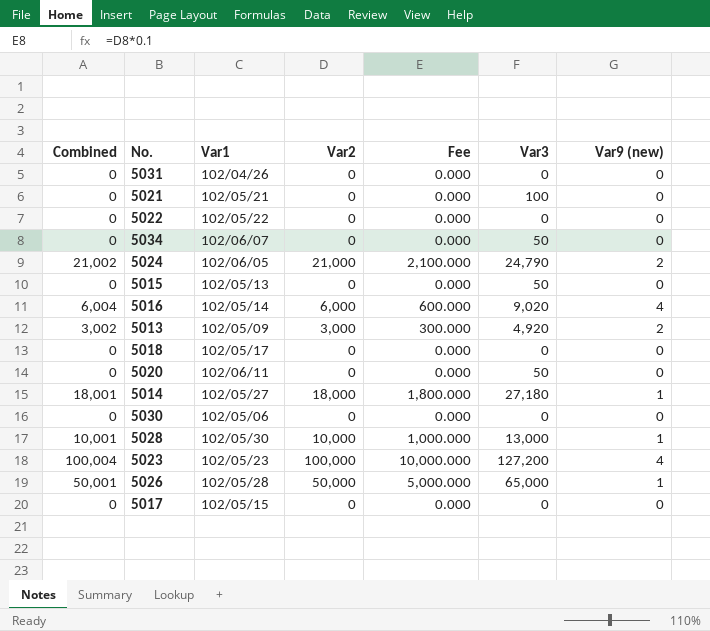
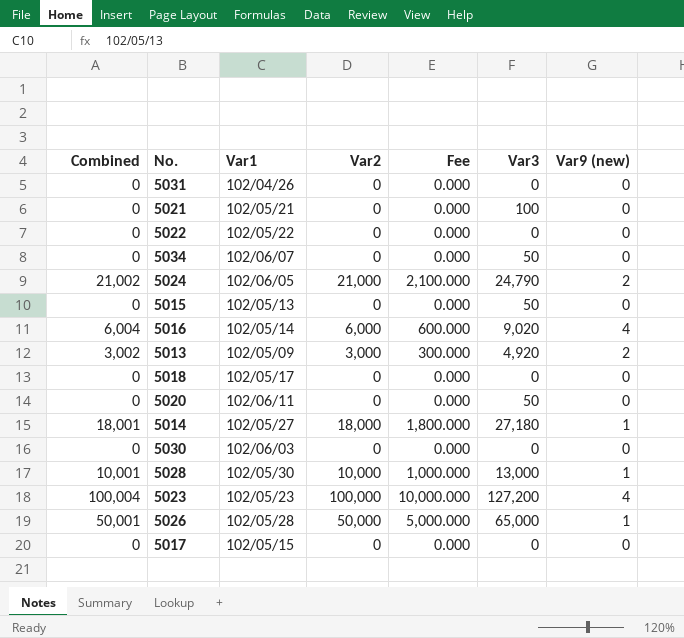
5030 | Var1: 102/05/06 -> 102/06/03

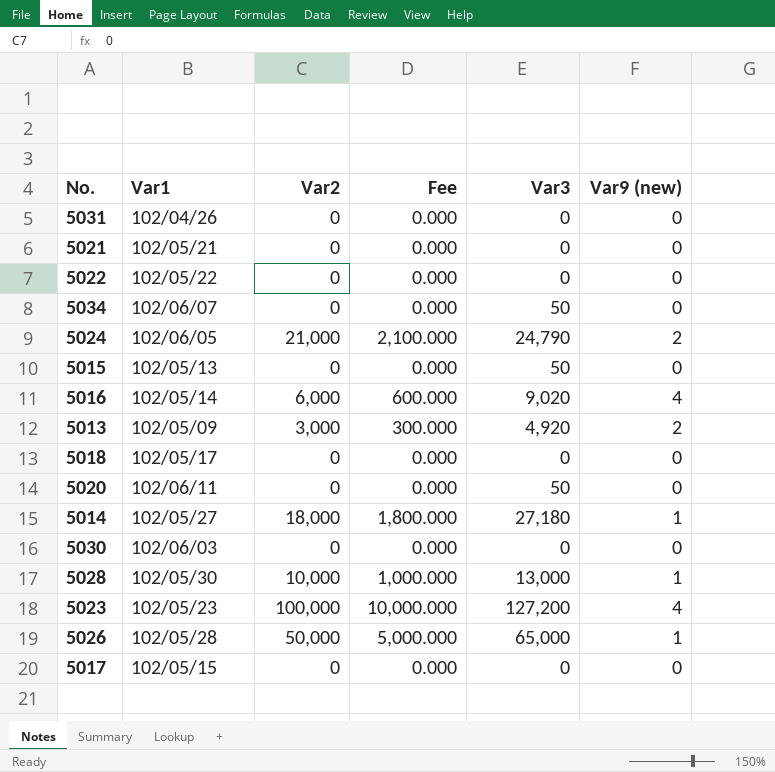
column Combined | formula: [Var2] + [Var9 (new)] -> none
5021 | Var3: 100 -> 0

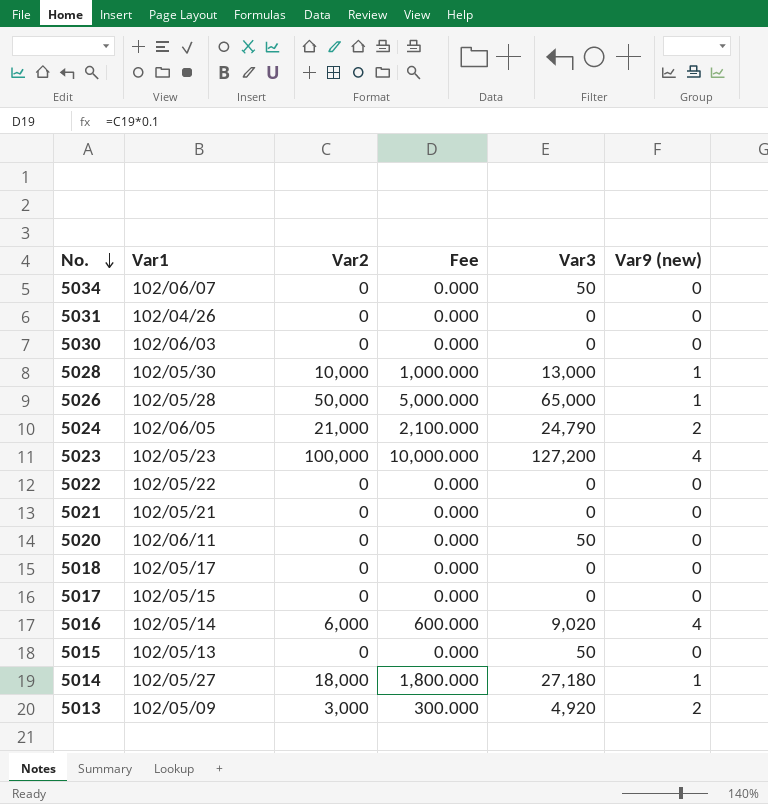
row order: none -> No. descending

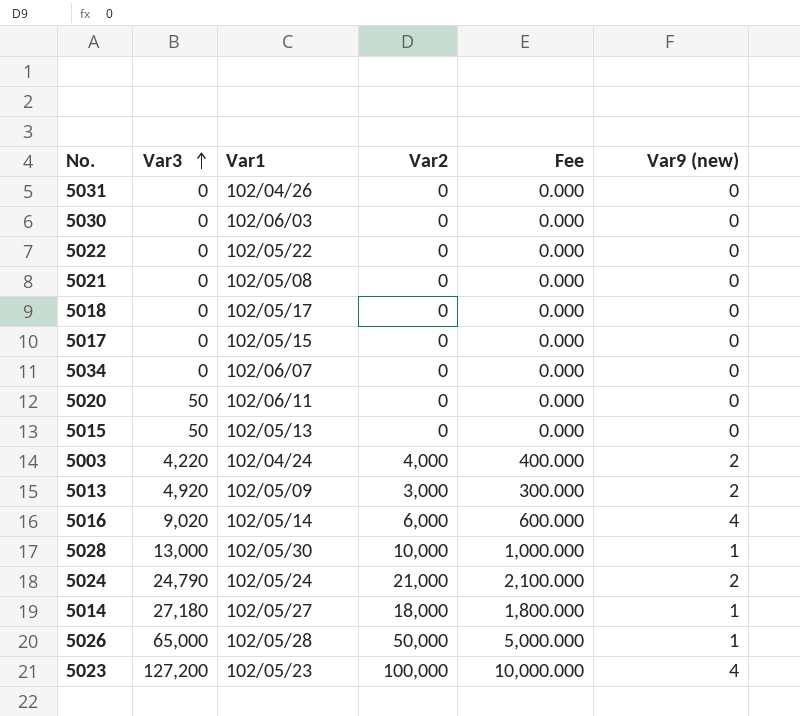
row order: No. descending -> Var3 ascending
column Var3 | position: 5 -> 2
5021 | Var1: 102/05/21 -> 102/05/08
5034 | Var3: 50 -> 0
row 5003: none -> 4,220 | 102/04/24 | 4,000 | 400.000 | 2
5024 | Var1: 102/06/05 -> 102/05/24

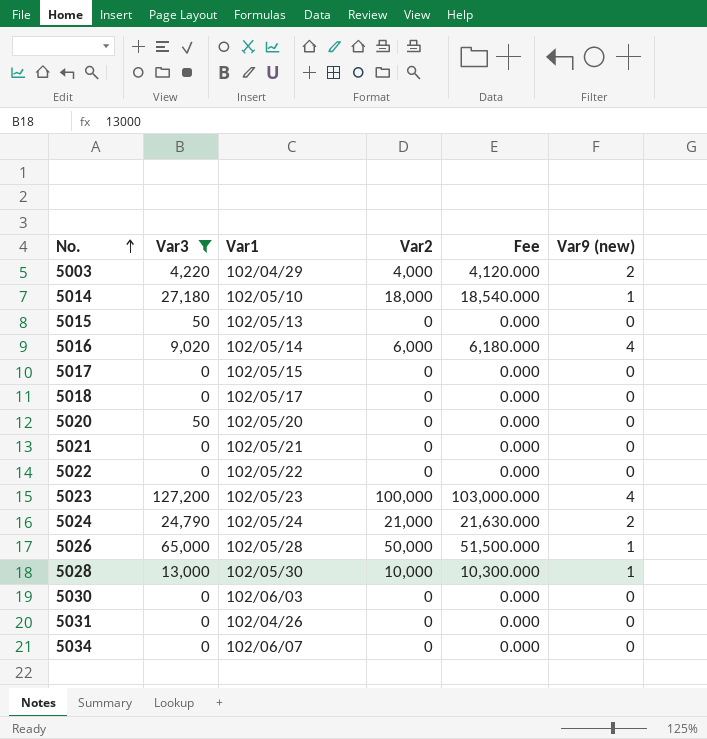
filter: none -> Var3 != 4,920
row order: Var3 ascending -> No. ascending
column Fee | formula: [Var2] * 0.1 -> [Var2] * 1.03
5003 | Var1: 102/04/24 -> 102/04/29
5014 | Var1: 102/05/27 -> 102/05/10
5020 | Var1: 102/06/11 -> 102/05/20
5021 | Var1: 102/05/08 -> 102/05/21

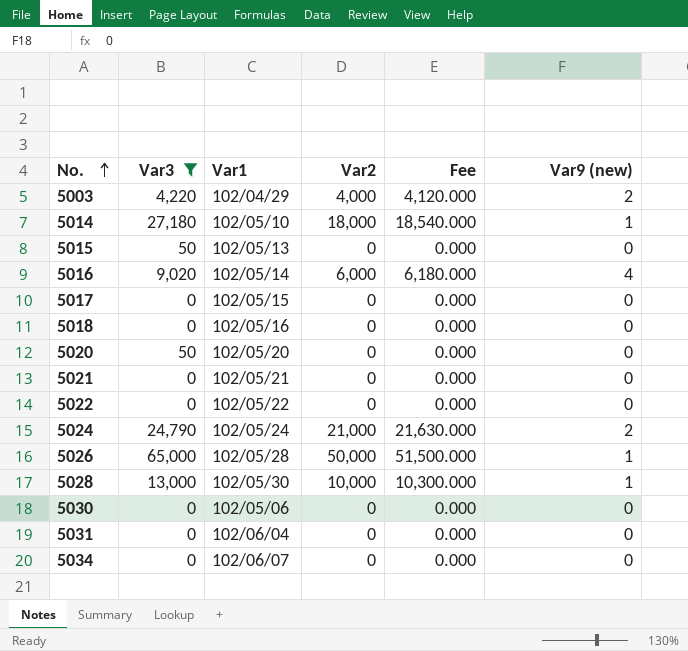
row 5023: 127,200 | 102/05/23 | 100,000 | 103,000.000 | 4 -> none
5018 | Var1: 102/05/17 -> 102/05/16
5030 | Var1: 102/06/03 -> 102/05/06
5031 | Var1: 102/04/26 -> 102/06/04

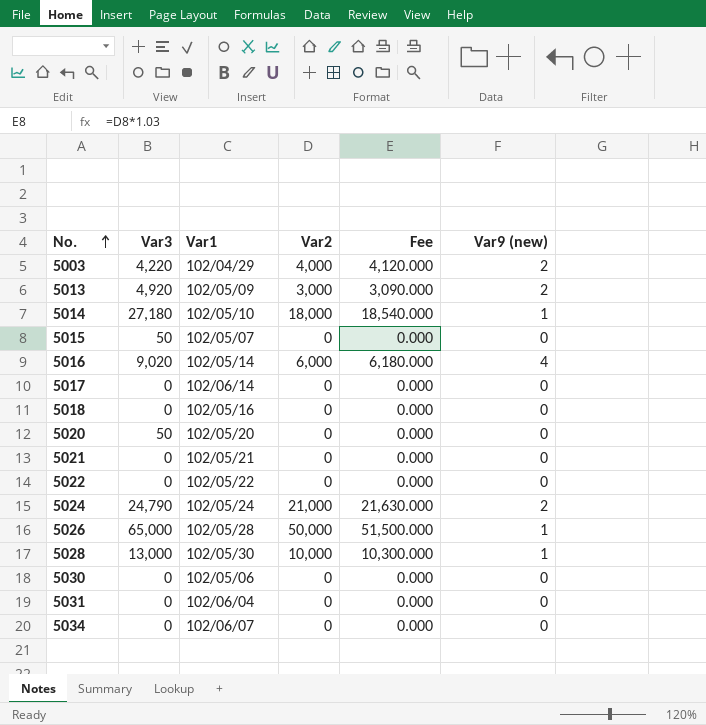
filter: Var3 != 4,920 -> none
5015 | Var1: 102/05/13 -> 102/05/07
5017 | Var1: 102/05/15 -> 102/06/14

